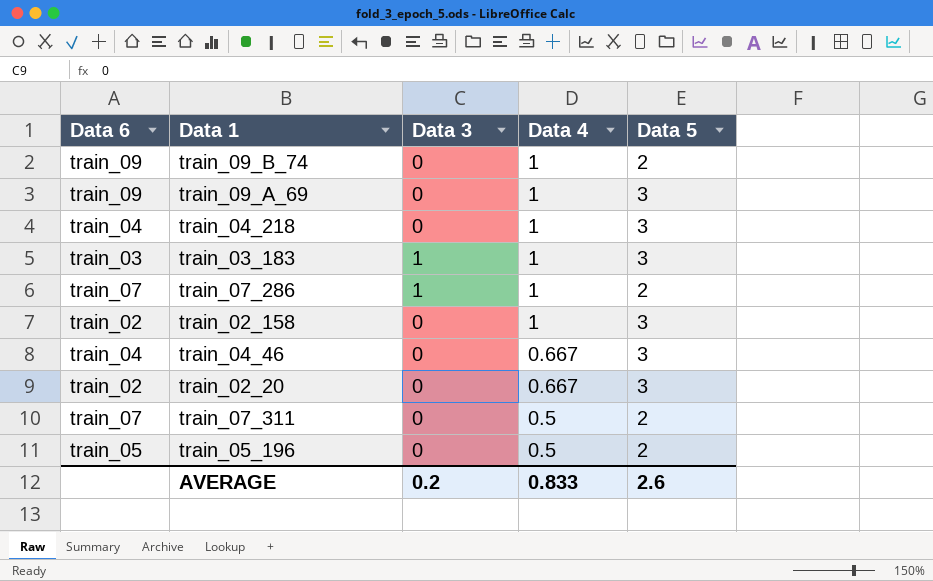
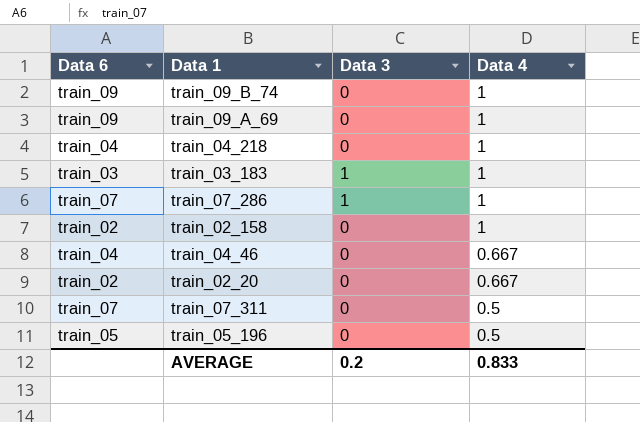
column Data 5 | position: 5 -> none

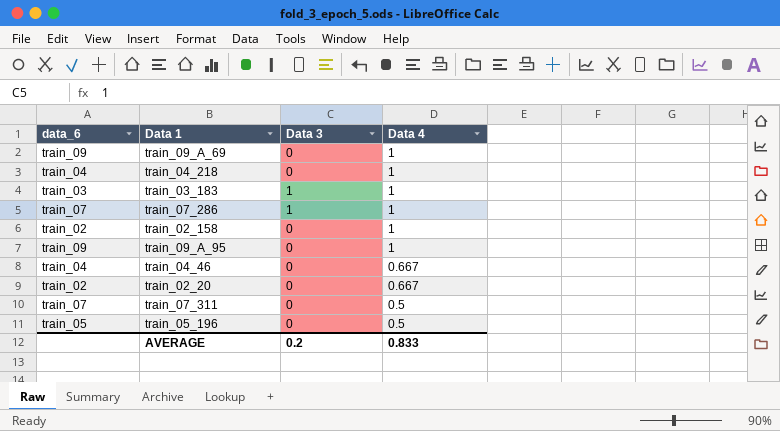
column name: Data 6 -> data_6
row train_09_B_74: train_09 | 0 | 1 -> none
row train_09_A_95: none -> train_09 | 0 | 1

